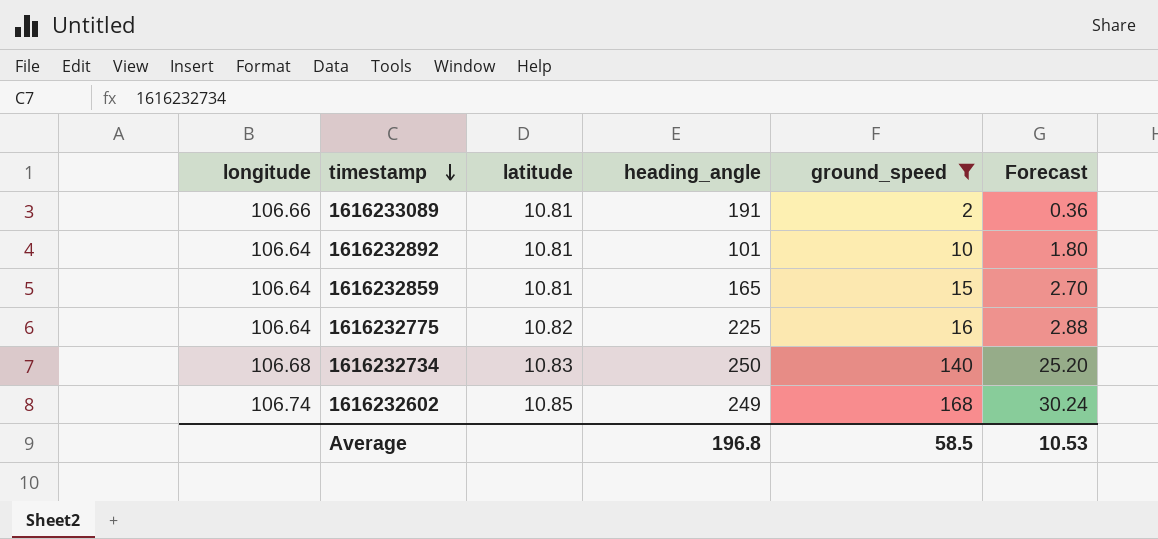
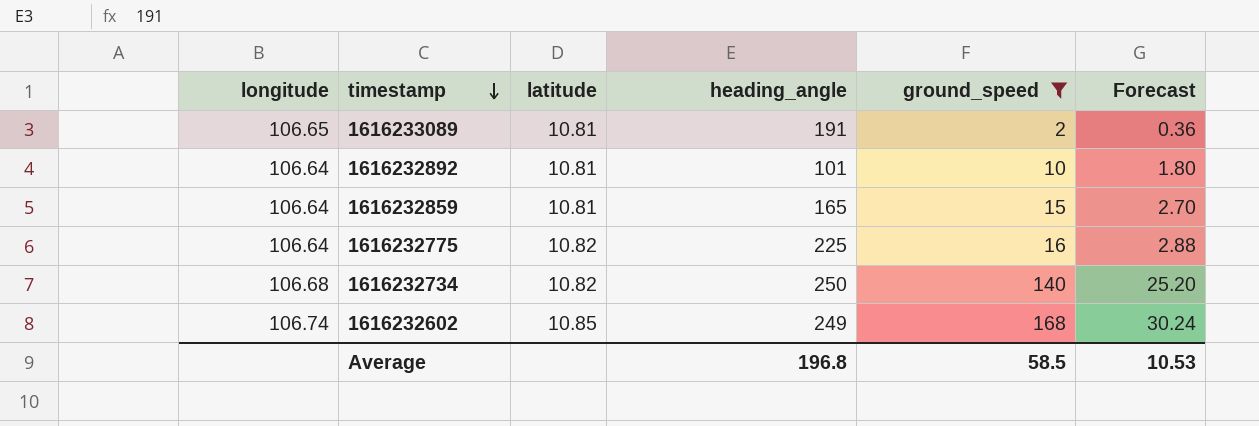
1616233089 | longitude: 106.66 -> 106.65
1616232734 | latitude: 10.83 -> 10.82

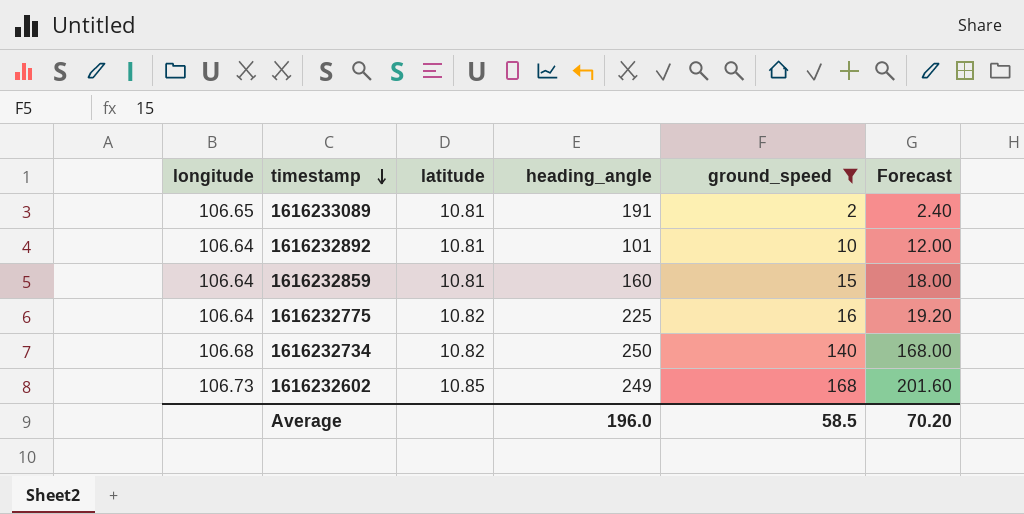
column Forecast | formula: [ground_speed] * 0.18 -> [ground_speed] * 1.2
1616232859 | heading_angle: 165 -> 160
1616232602 | longitude: 106.74 -> 106.73
Average | heading_angle: 196.8 -> 196.0
Average | Forecast: 10.53 -> 70.20

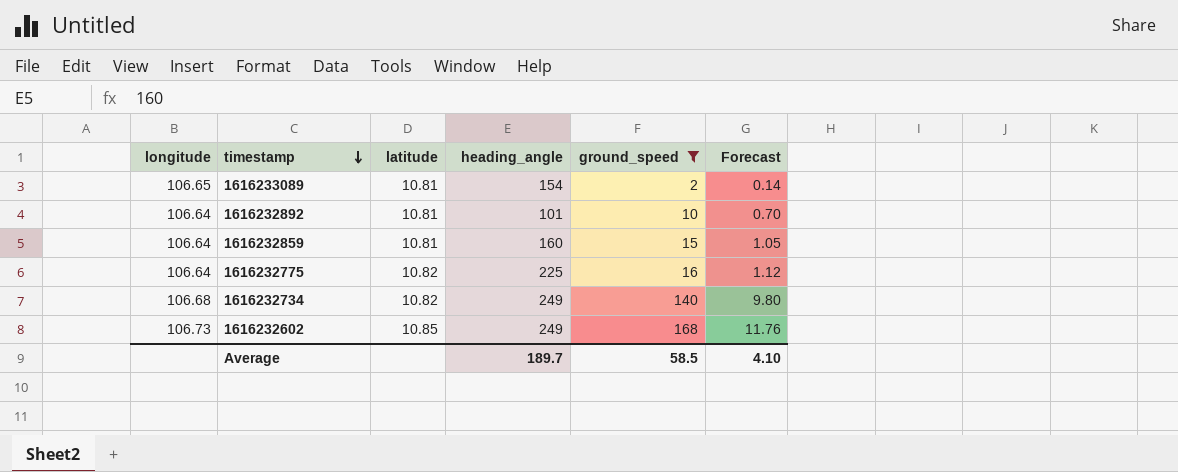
column Forecast | formula: [ground_speed] * 1.2 -> [ground_speed] * 0.07
1616233089 | heading_angle: 191 -> 154
1616232734 | heading_angle: 250 -> 249
Average | heading_angle: 196.0 -> 189.7
Average | Forecast: 70.20 -> 4.10

